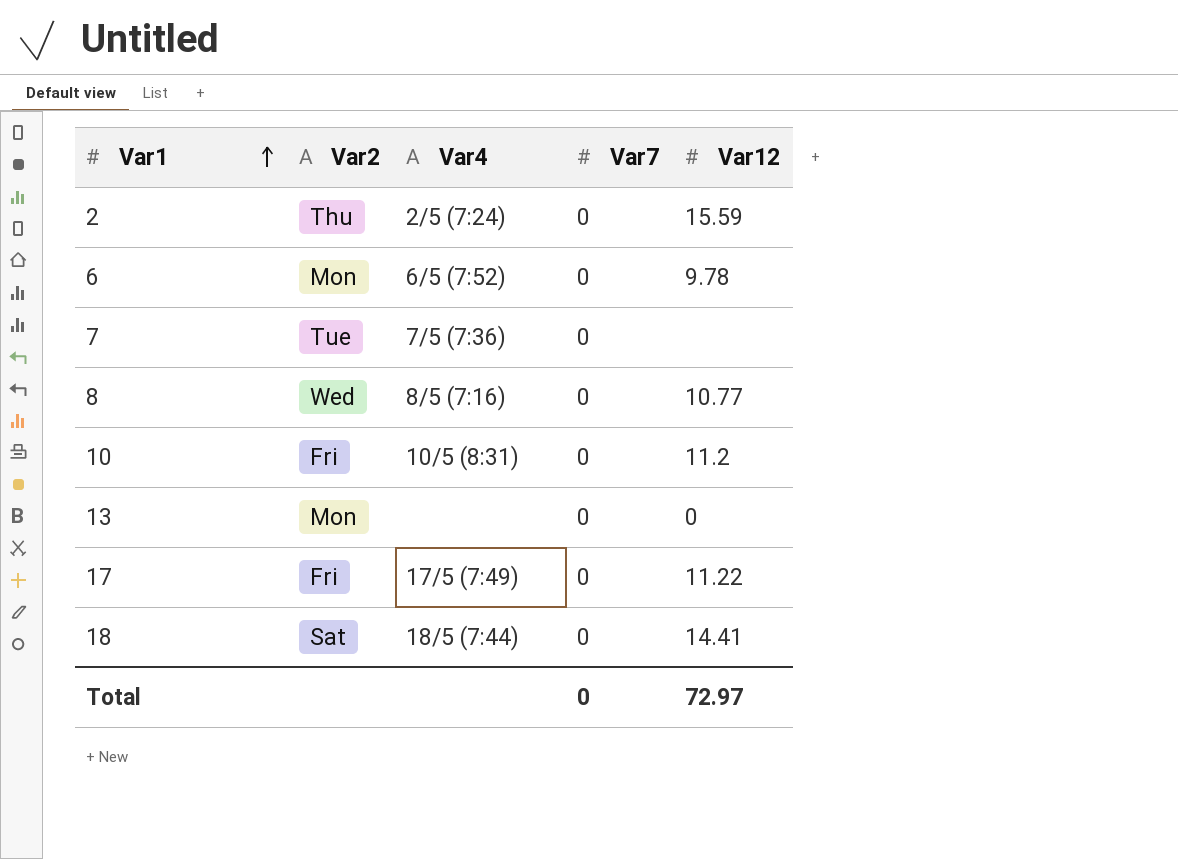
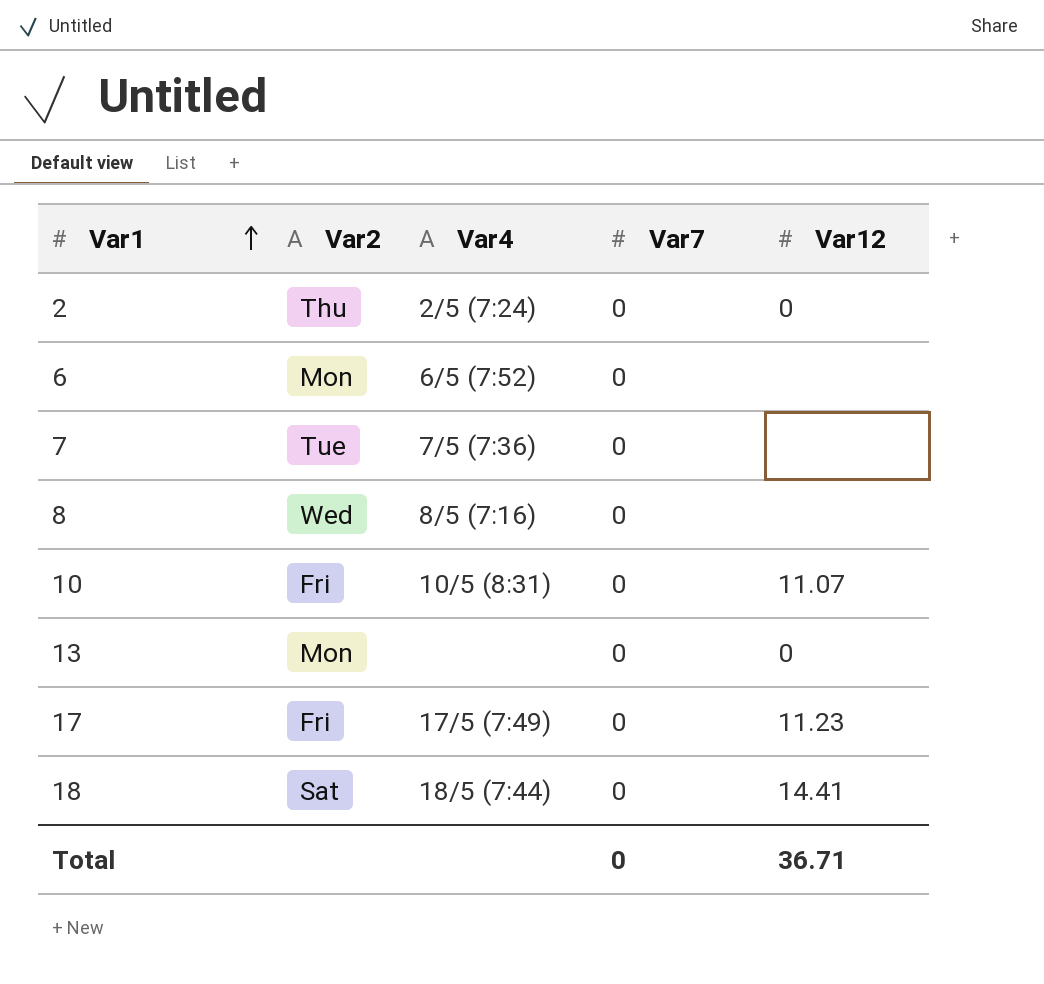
2 | Var12: 15.59 -> 0
6 | Var12: 9.78 -> none
8 | Var12: 10.77 -> none
10 | Var12: 11.2 -> 11.07
17 | Var12: 11.22 -> 11.23
Total | Var12: 72.97 -> 36.71

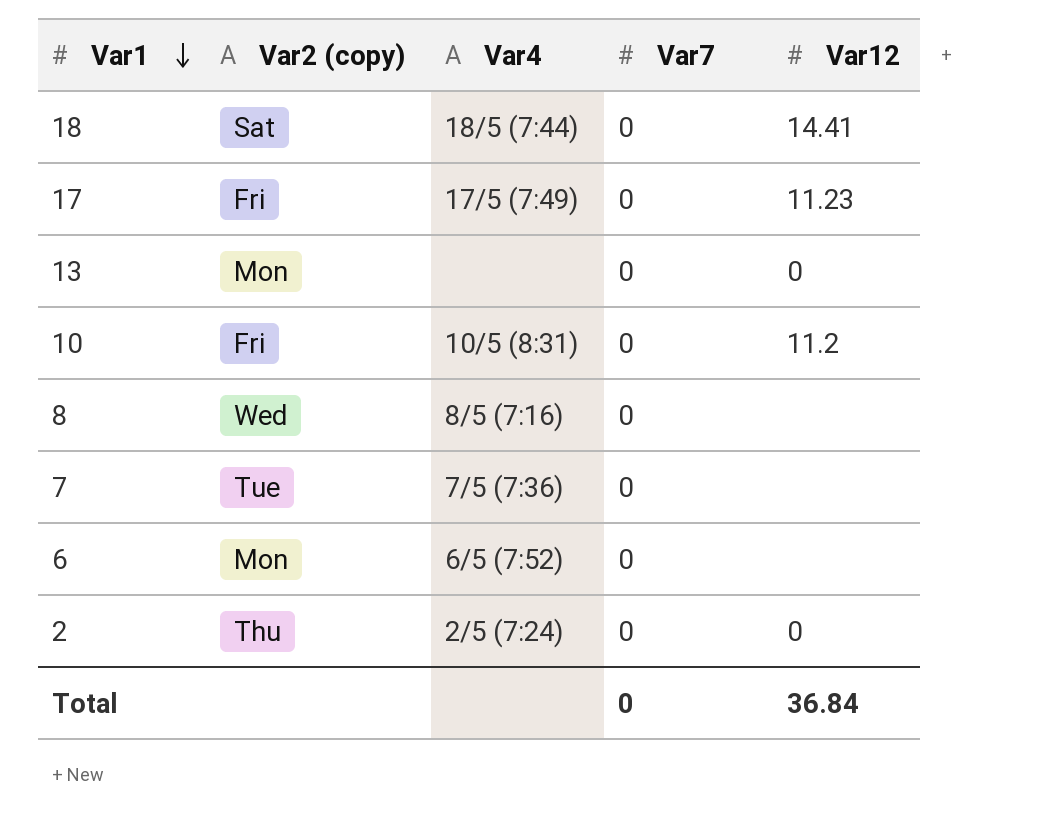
row order: Var1 ascending -> Var1 descending
column name: Var2 -> Var2 (copy)
10 | Var12: 11.07 -> 11.2
Total | Var12: 36.71 -> 36.84

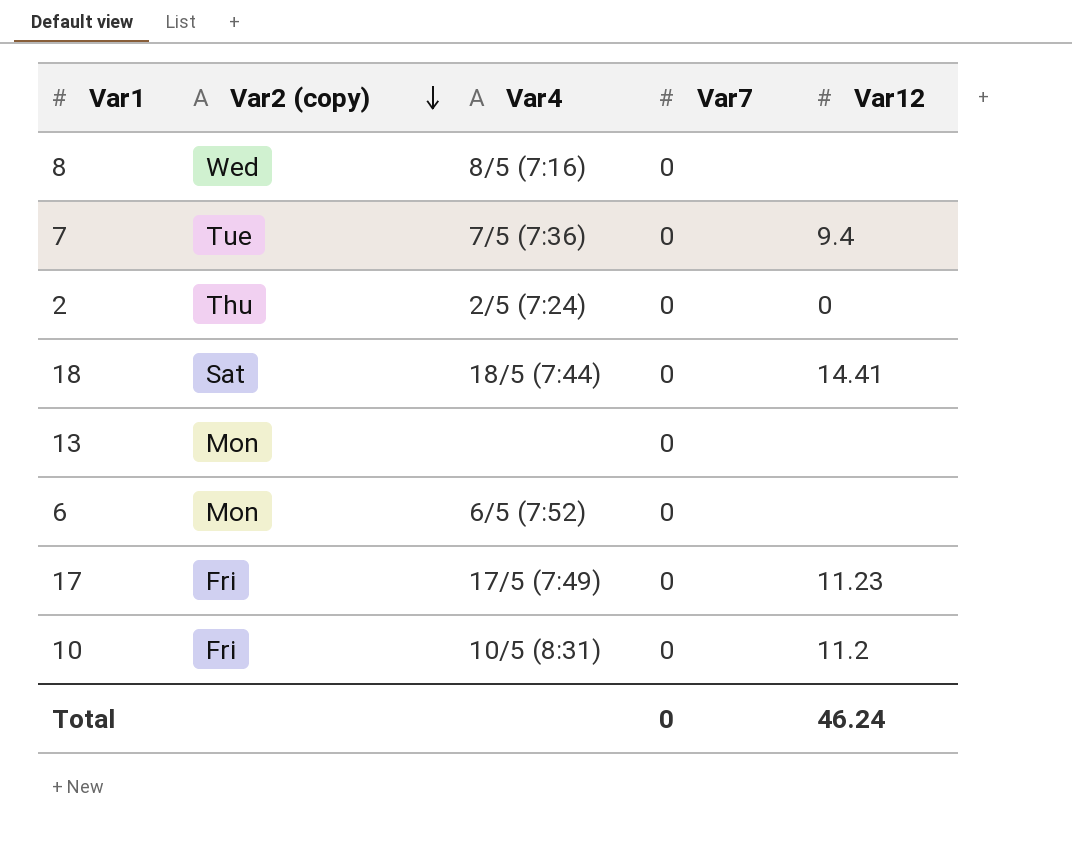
row order: Var1 descending -> Var2 (copy) descending
7 | Var12: none -> 9.4
13 | Var12: 0 -> none
Total | Var12: 36.84 -> 46.24

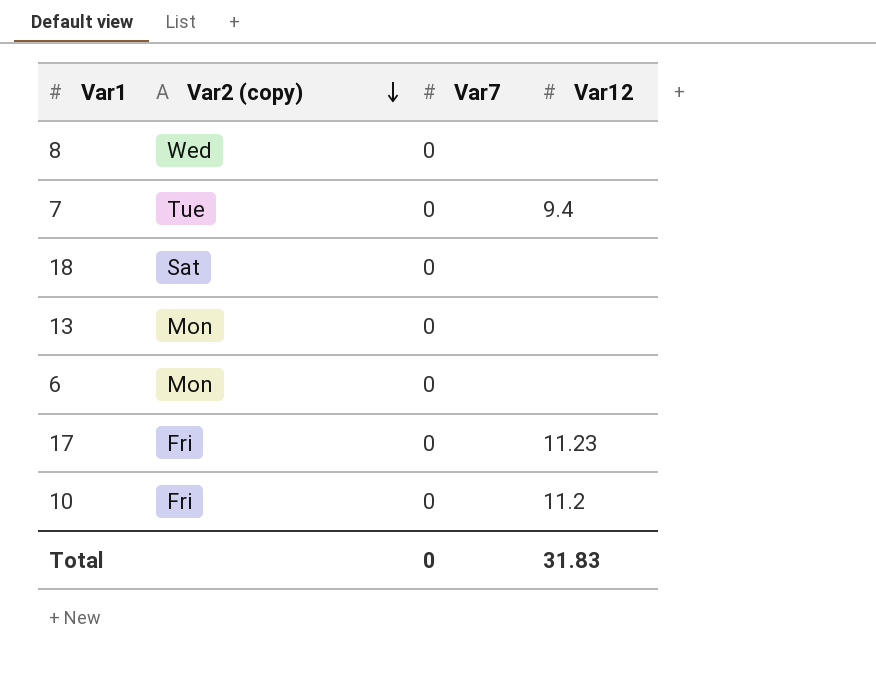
column Var4 | position: 3 -> none
row 2: Thu | 2/5 (7:24) | 0 | 0 -> none
18 | Var12: 14.41 -> none
Total | Var12: 46.24 -> 31.83

